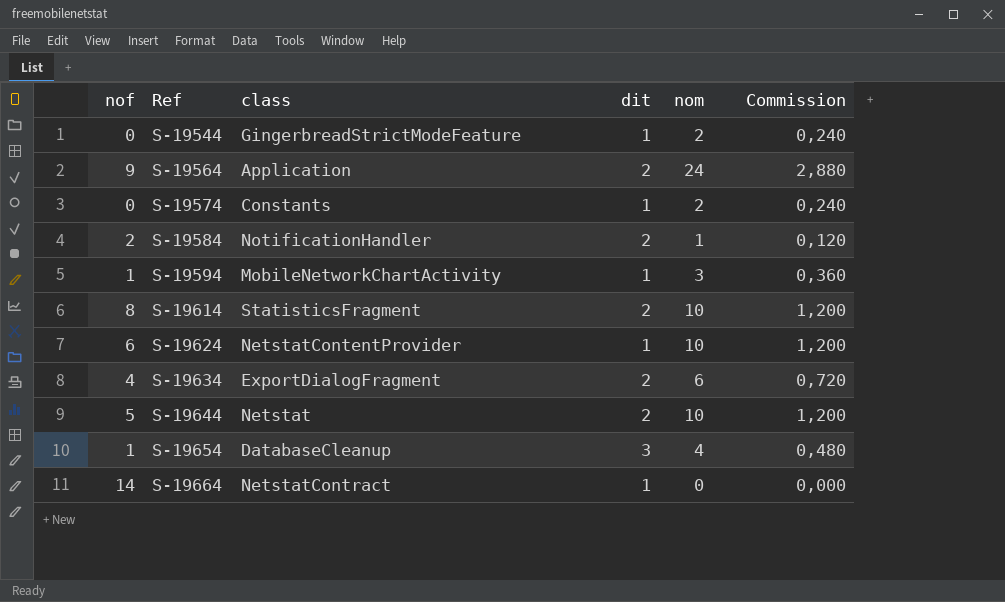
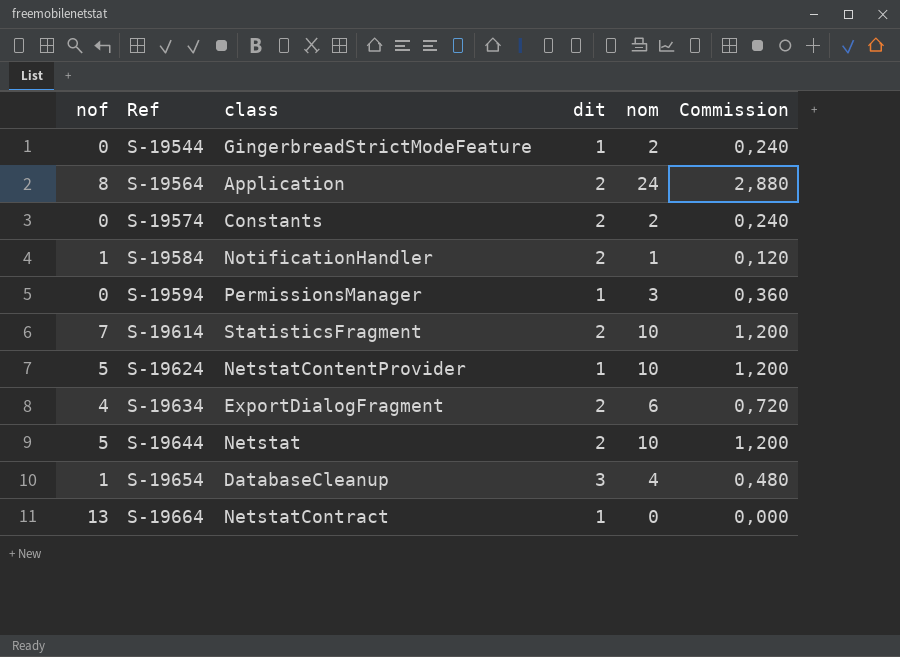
S-19564 | nof: 9 -> 8
S-19574 | dit: 1 -> 2
S-19584 | nof: 2 -> 1
S-19594 | nof: 1 -> 0
S-19594 | class: MobileNetworkChartActivity -> PermissionsManager
S-19614 | nof: 8 -> 7
S-19624 | nof: 6 -> 5
S-19664 | nof: 14 -> 13

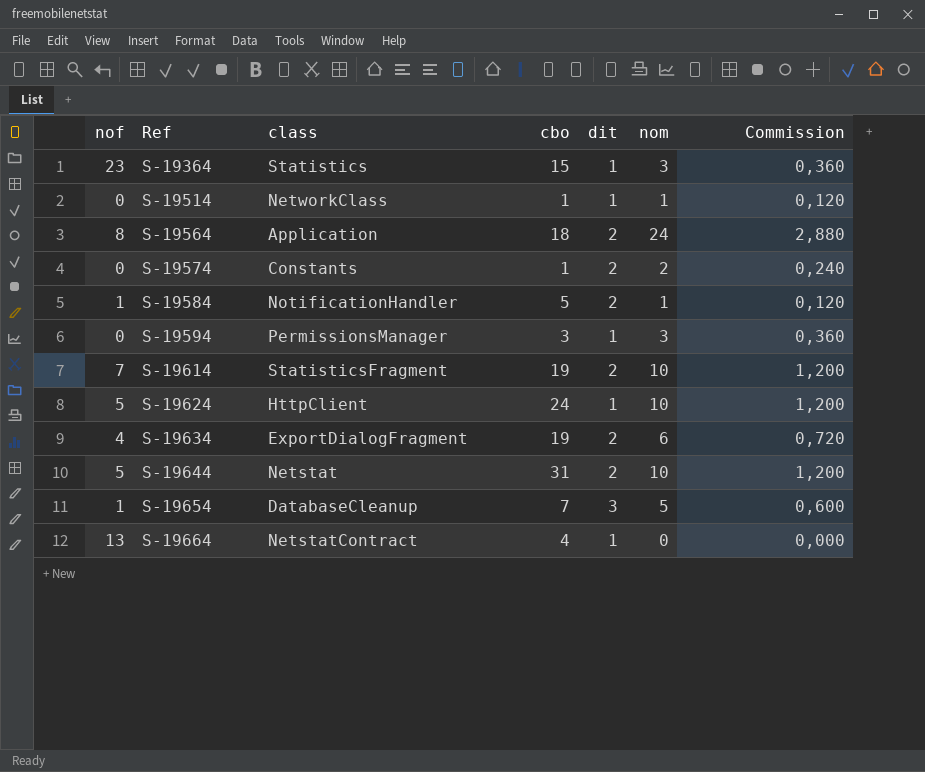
column cbo | position: none -> 4
row S-19544: 0 | GingerbreadStrictModeFeature | 1 | 2 | 0,240 -> none
row S-19364: none -> 23 | Statistics | 15 | 1 | 3 | 0,360
row S-19514: none -> 0 | NetworkClass | 1 | 1 | 1 | 0,120
S-19624 | class: NetstatContentProvider -> HttpClient
S-19654 | nom: 4 -> 5
S-19654 | Commission: 0,480 -> 0,600

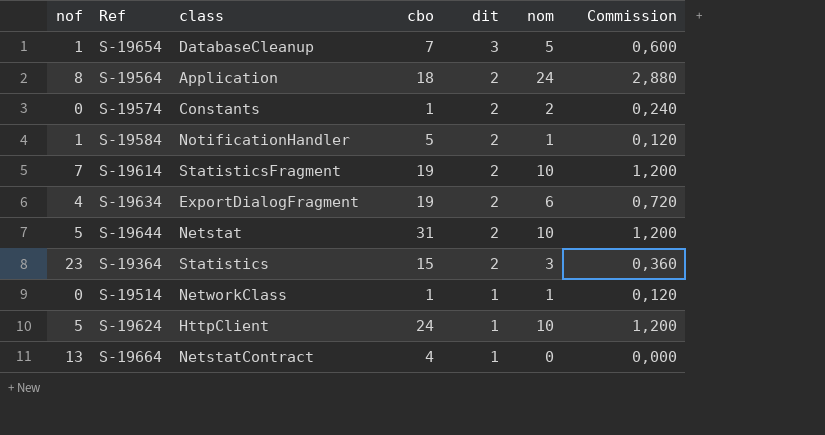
row order: Ref ascending -> dit descending
row S-19594: 0 | PermissionsManager | 3 | 1 | 3 | 0,360 -> none
S-19364 | dit: 1 -> 2

